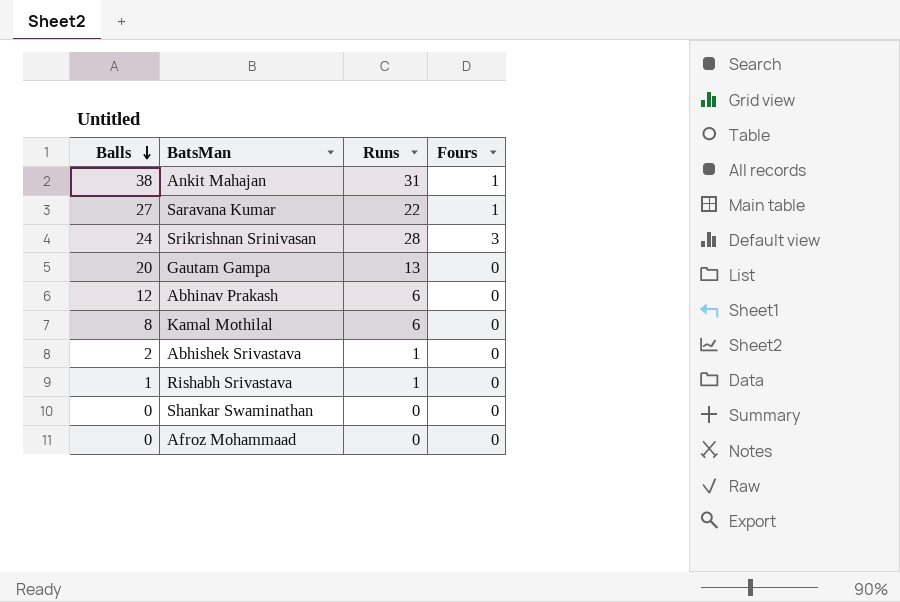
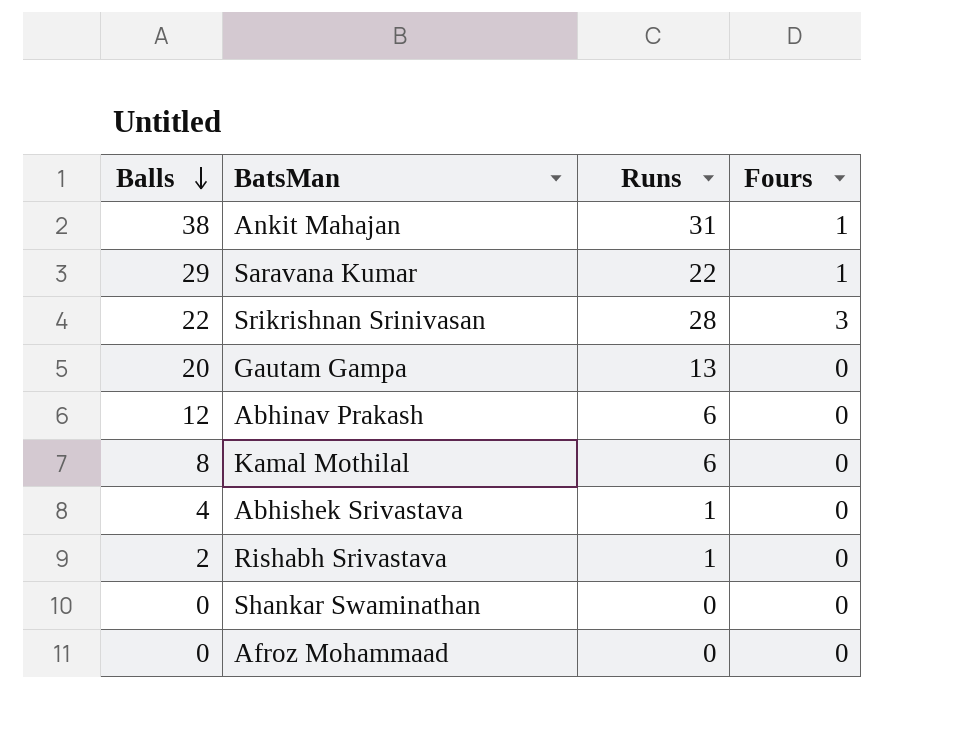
Saravana Kumar | Balls: 27 -> 29
Srikrishnan Srinivasan | Balls: 24 -> 22
Abhishek Srivastava | Balls: 2 -> 4
Rishabh Srivastava | Balls: 1 -> 2

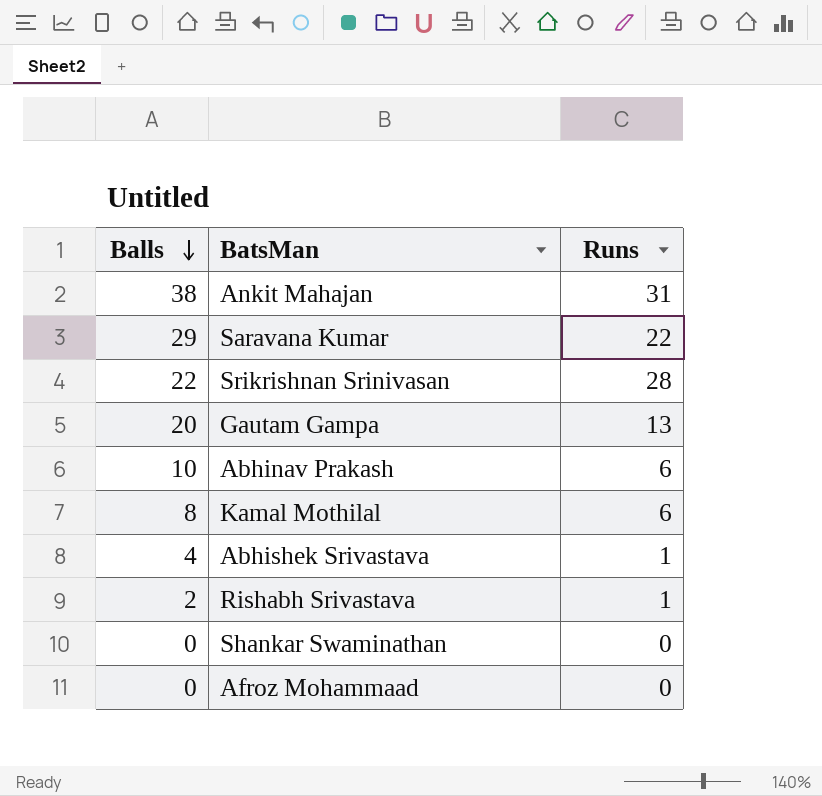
column Fours | position: 4 -> none
Abhinav Prakash | Balls: 12 -> 10

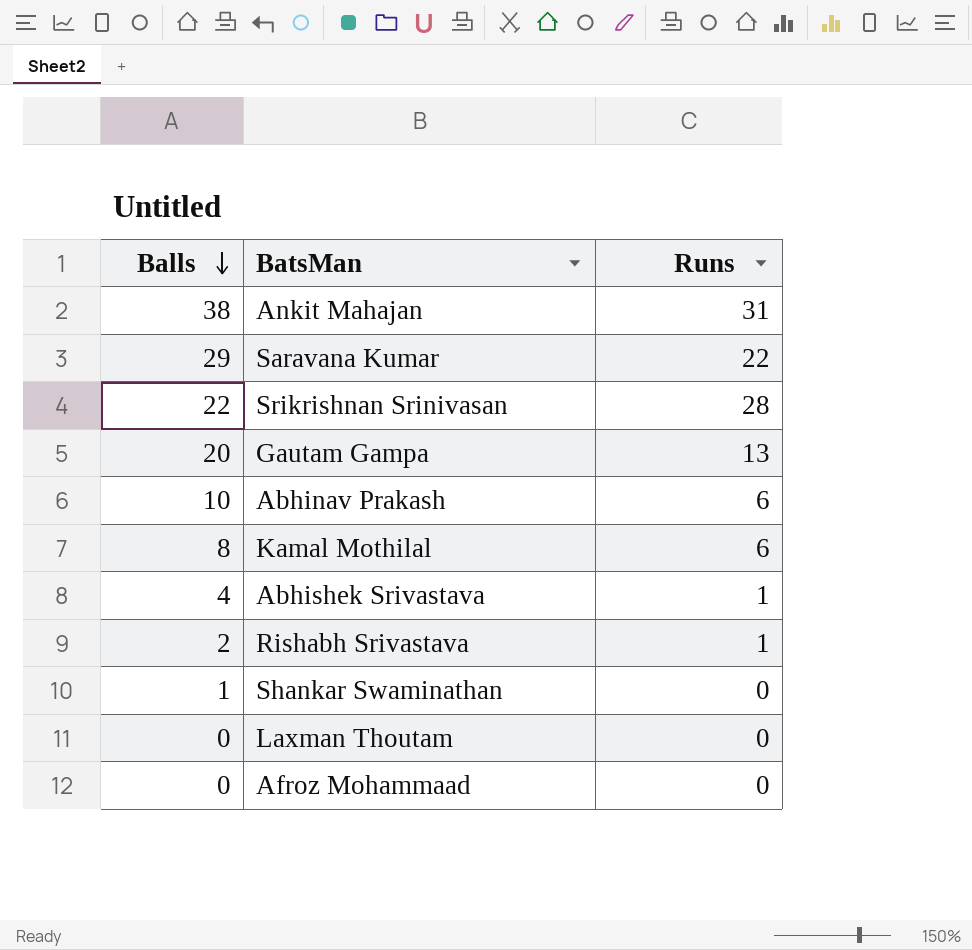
Shankar Swaminathan | Balls: 0 -> 1
row Laxman Thoutam: none -> 0 | 0

